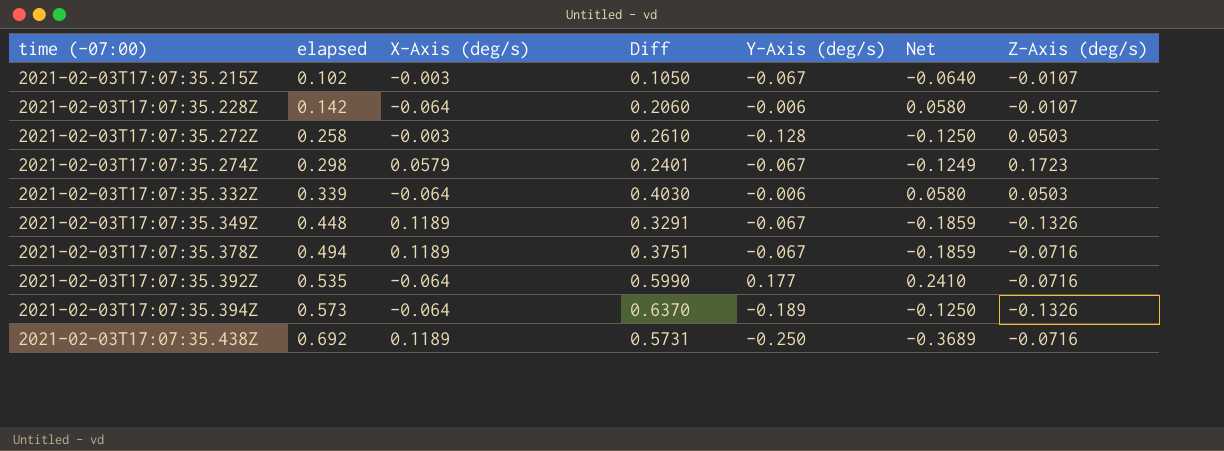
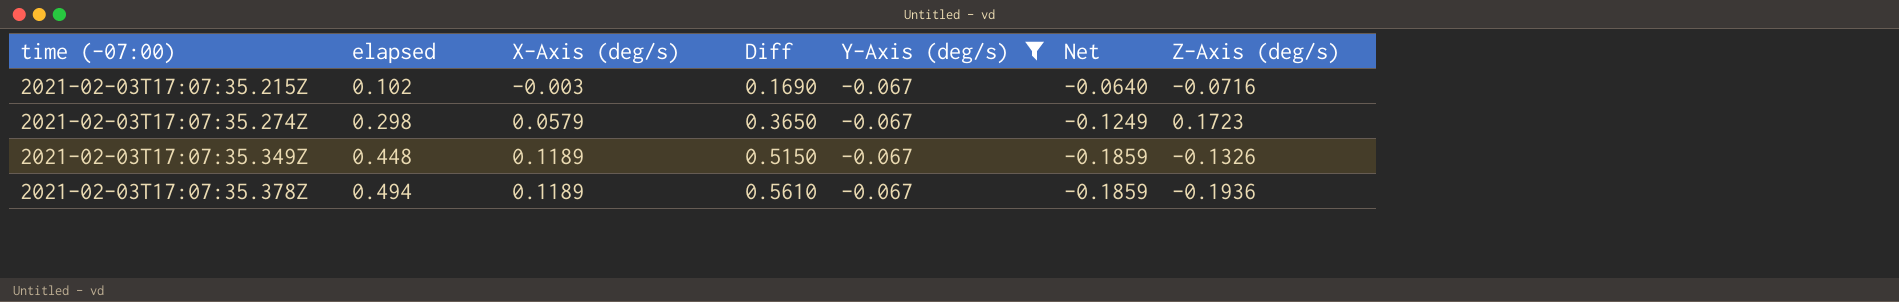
filter: none -> Y-Axis (deg/s) = -0.067
column Diff | formula: [elapsed] - [X-Axis (deg/s)] -> [elapsed] - [Y-Axis (deg/s)]
2021-02-03T17:07:35.215Z | Z-Axis (deg/s): -0.0107 -> -0.0716
2021-02-03T17:07:35.378Z | Z-Axis (deg/s): -0.0716 -> -0.1936

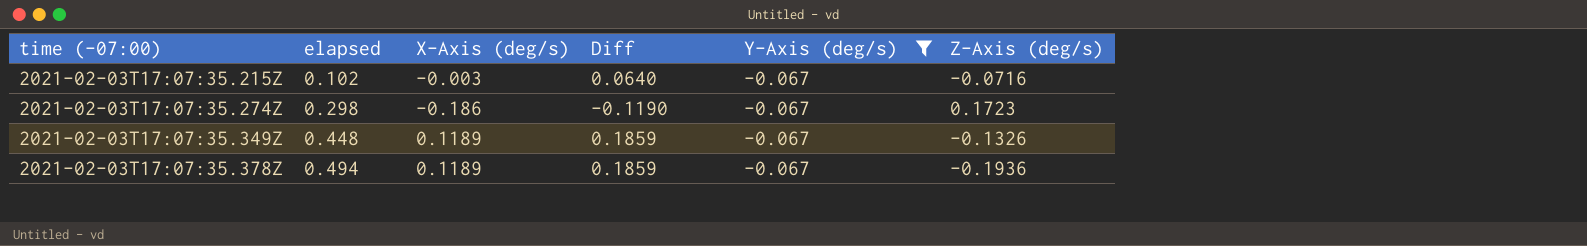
column Net | formula: [Y-Axis (deg/s)] - [X-Axis (deg/s)] -> none
column Diff | formula: [elapsed] - [Y-Axis (deg/s)] -> [X-Axis (deg/s)] - [Y-Axis (deg/s)]
2021-02-03T17:07:35.274Z | X-Axis (deg/s): 0.0579 -> -0.186

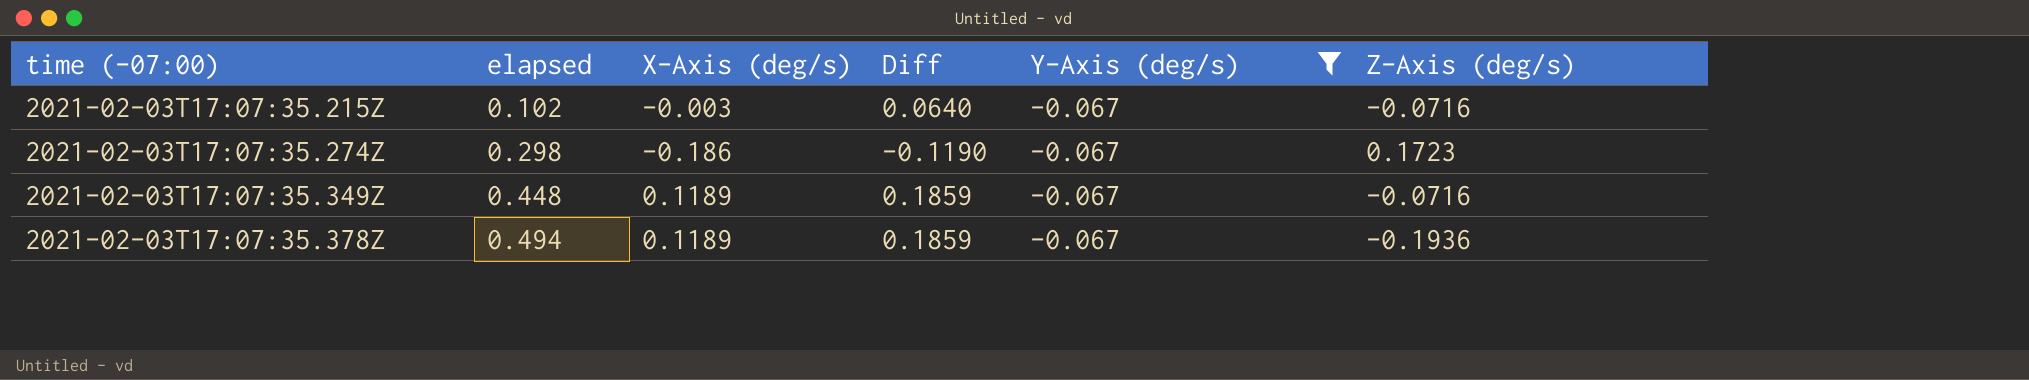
2021-02-03T17:07:35.349Z | Z-Axis (deg/s): -0.1326 -> -0.0716

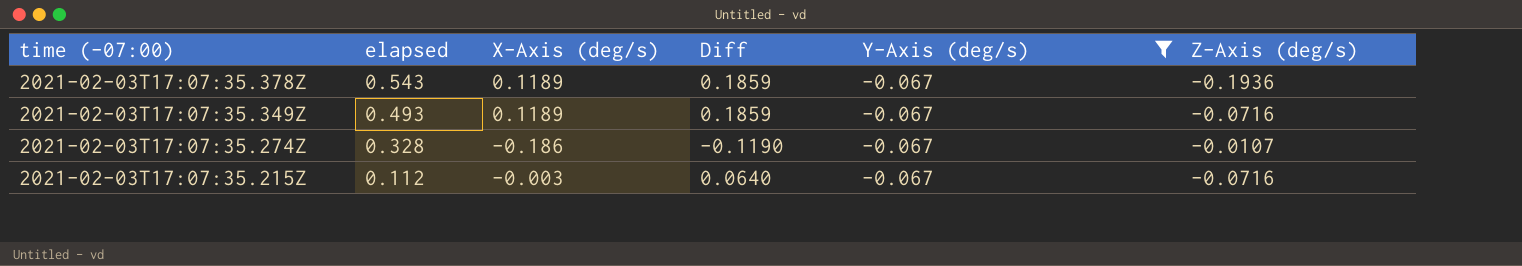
row order: time (-07:00) ascending -> time (-07:00) descending
2021-02-03T17:07:35.378Z | elapsed: 0.494 -> 0.543
2021-02-03T17:07:35.349Z | elapsed: 0.448 -> 0.493
2021-02-03T17:07:35.274Z | elapsed: 0.298 -> 0.328
2021-02-03T17:07:35.274Z | Z-Axis (deg/s): 0.1723 -> -0.0107
2021-02-03T17:07:35.215Z | elapsed: 0.102 -> 0.112

